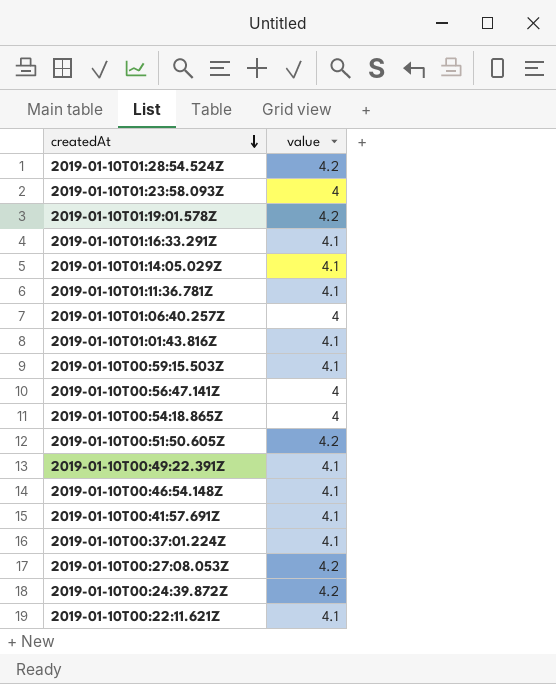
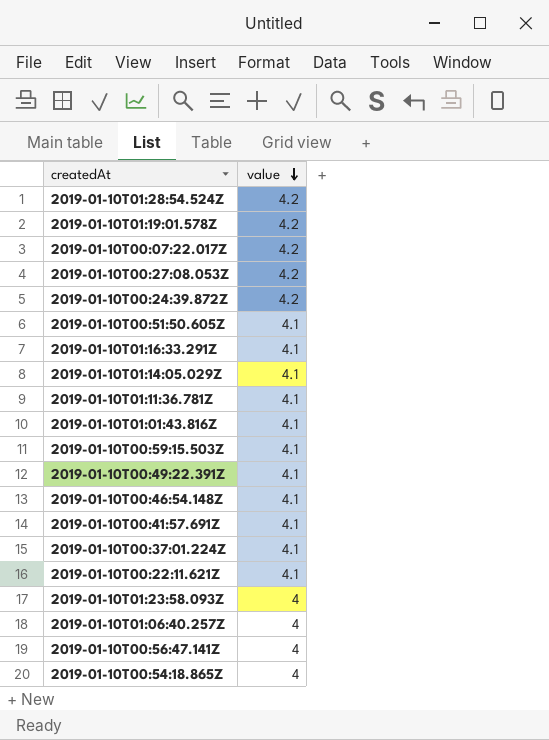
row order: createdAt descending -> value descending
row 2019-01-10T00:07:22.017Z: none -> 4.2
2019-01-10T00:51:50.605Z | value: 4.2 -> 4.1

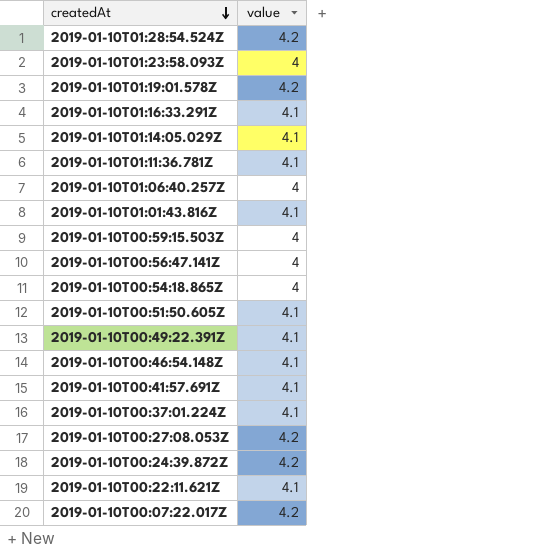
row order: value descending -> createdAt descending
2019-01-10T00:59:15.503Z | value: 4.1 -> 4

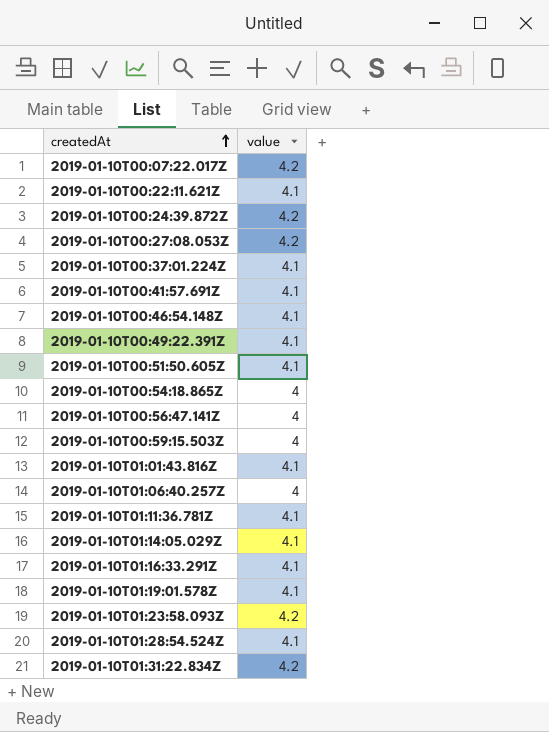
row order: createdAt descending -> createdAt ascending
2019-01-10T01:19:01.578Z | value: 4.2 -> 4.1
2019-01-10T01:23:58.093Z | value: 4 -> 4.2
2019-01-10T01:28:54.524Z | value: 4.2 -> 4.1
row 2019-01-10T01:31:22.834Z: none -> 4.2

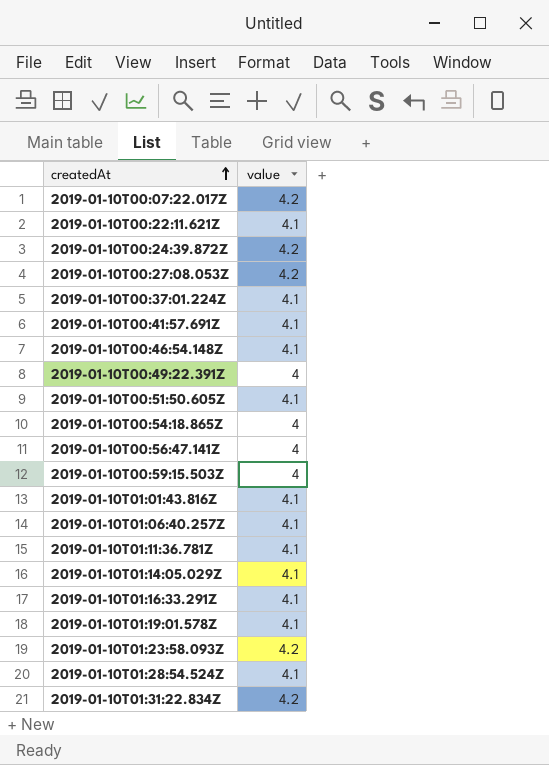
2019-01-10T00:49:22.391Z | value: 4.1 -> 4
2019-01-10T01:06:40.257Z | value: 4 -> 4.1

